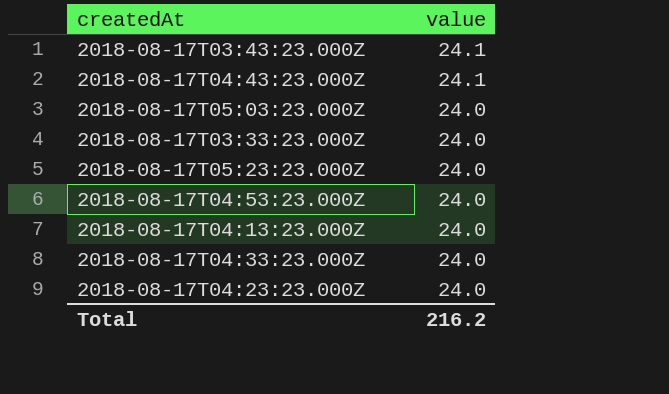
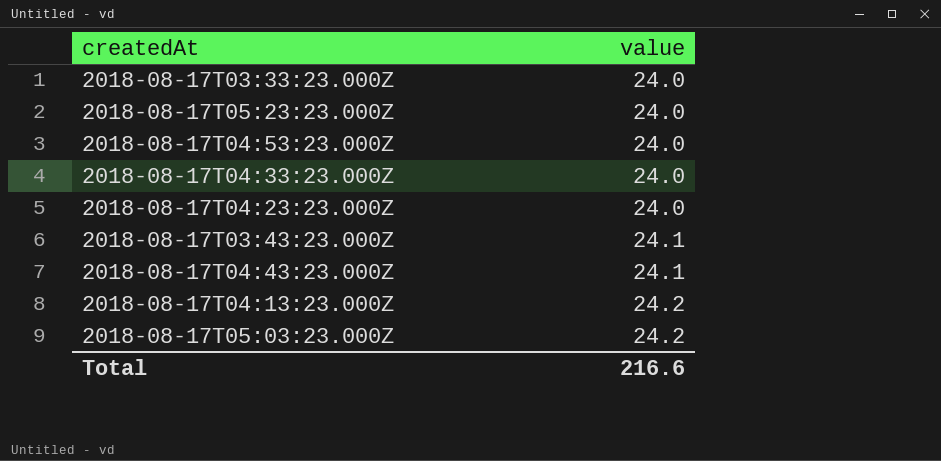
row order: value descending -> value ascending
2018-08-17T04:13:23.000Z | value: 24.0 -> 24.2
2018-08-17T05:03:23.000Z | value: 24.0 -> 24.2
Total | value: 216.2 -> 216.6

